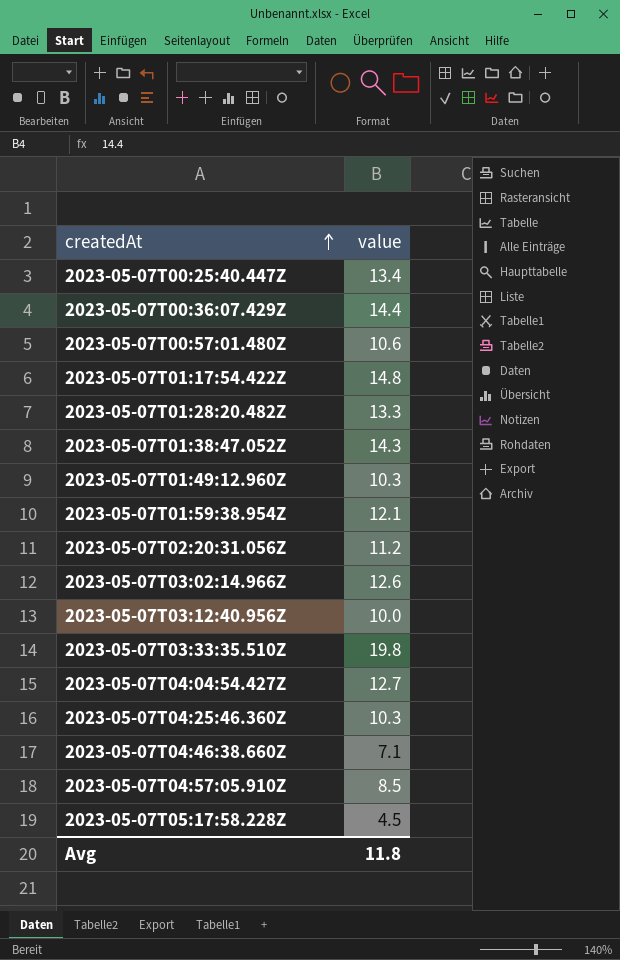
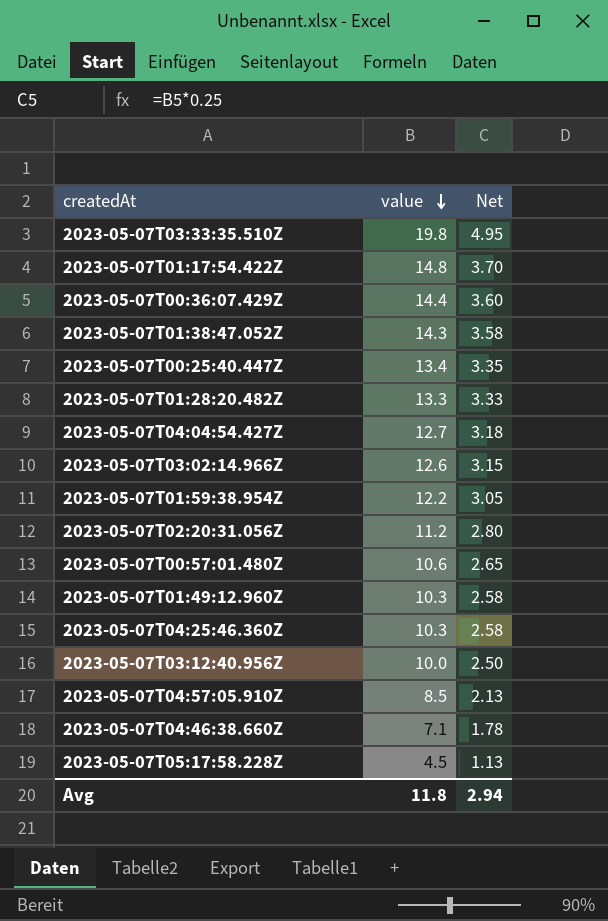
row order: createdAt ascending -> value descending
column Net | formula: none -> [value] * 0.25
2023-05-07T01:59:38.954Z | value: 12.1 -> 12.2

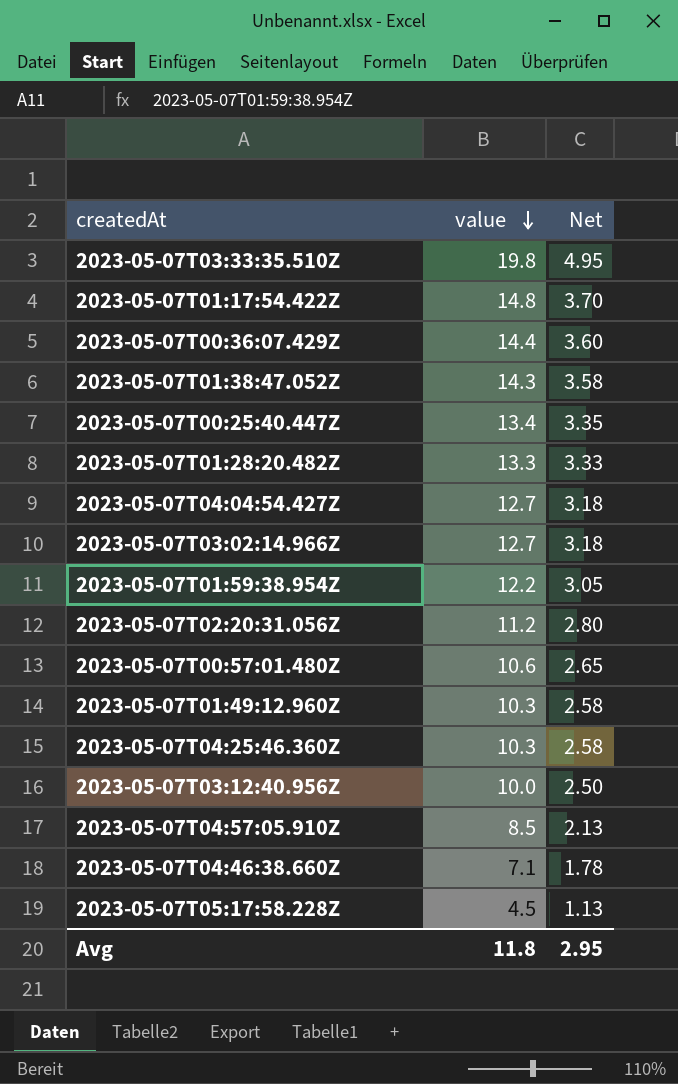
2023-05-07T03:02:14.966Z | value: 12.6 -> 12.7
2023-05-07T03:02:14.966Z | Net: 3.15 -> 3.18
Avg | Net: 2.94 -> 2.95

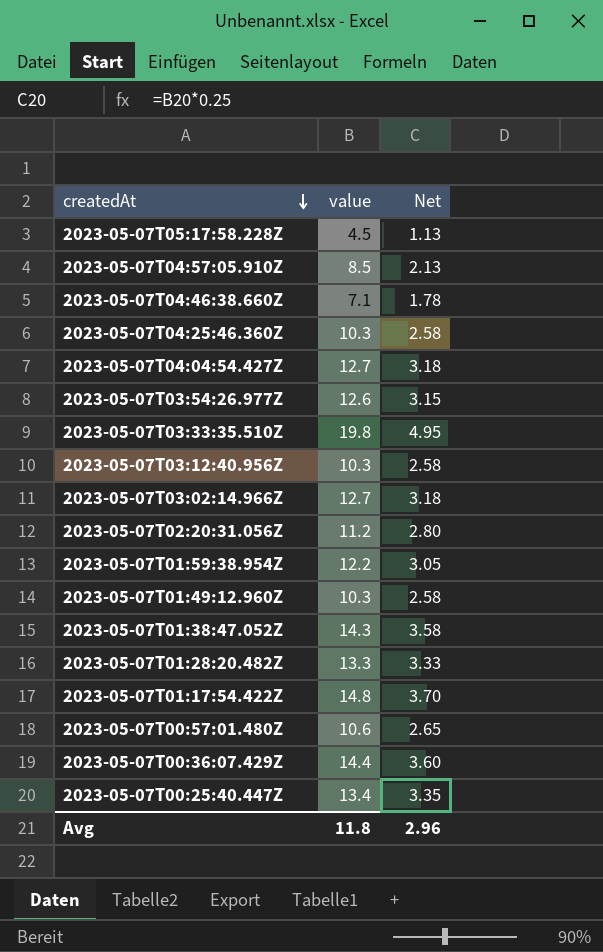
row order: value descending -> createdAt descending
row 2023-05-07T03:54:26.977Z: none -> 12.6 | 3.15
2023-05-07T03:12:40.956Z | value: 10.0 -> 10.3
2023-05-07T03:12:40.956Z | Net: 2.50 -> 2.58
Avg | Net: 2.95 -> 2.96

